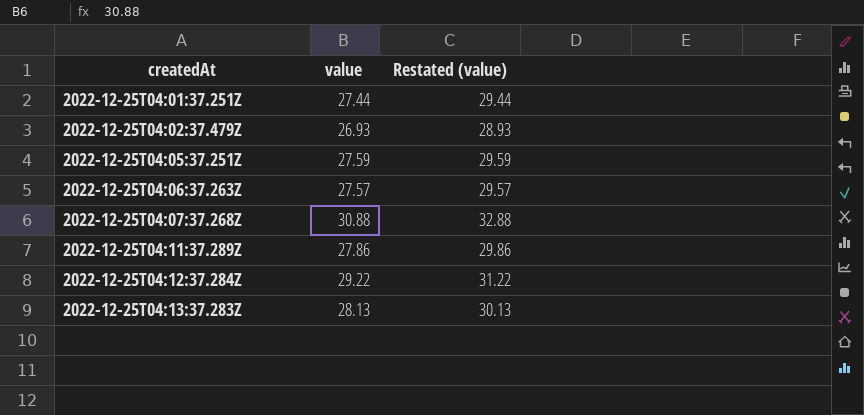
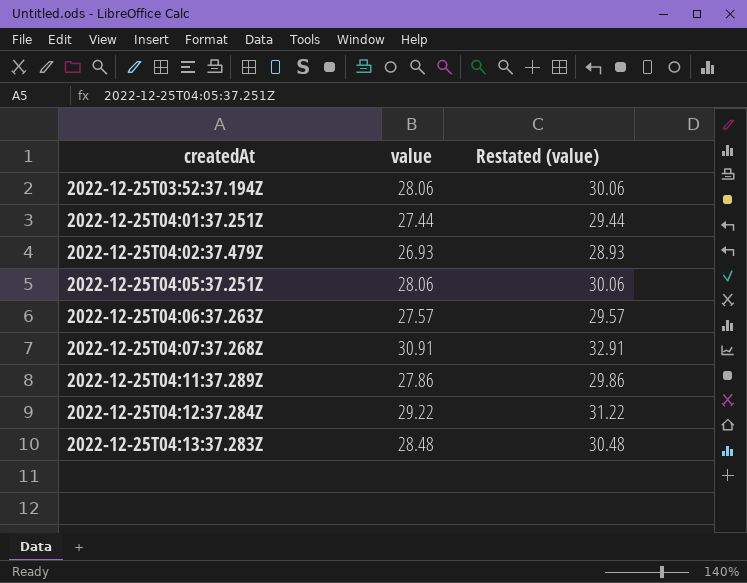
row 2022-12-25T03:52:37.194Z: none -> 28.06 | 30.06
2022-12-25T04:05:37.251Z | value: 27.59 -> 28.06
2022-12-25T04:05:37.251Z | Restated (value): 29.59 -> 30.06
2022-12-25T04:07:37.268Z | value: 30.88 -> 30.91
2022-12-25T04:07:37.268Z | Restated (value): 32.88 -> 32.91
2022-12-25T04:13:37.283Z | value: 28.13 -> 28.48
2022-12-25T04:13:37.283Z | Restated (value): 30.13 -> 30.48

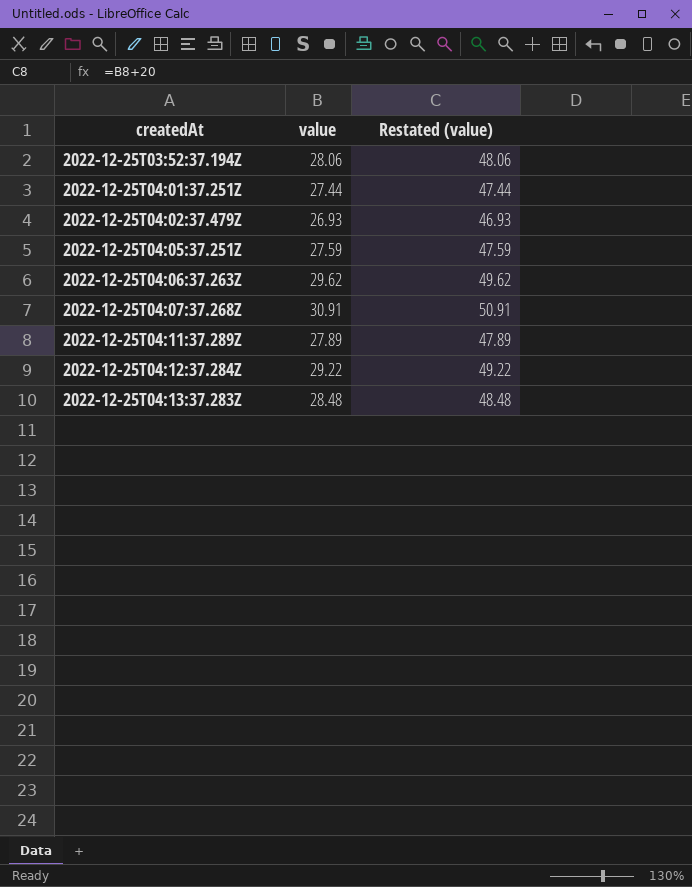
column Restated (value) | formula: [value] + 2 -> [value] + 20
2022-12-25T04:05:37.251Z | value: 28.06 -> 27.59
2022-12-25T04:06:37.263Z | value: 27.57 -> 29.62
2022-12-25T04:11:37.289Z | value: 27.86 -> 27.89

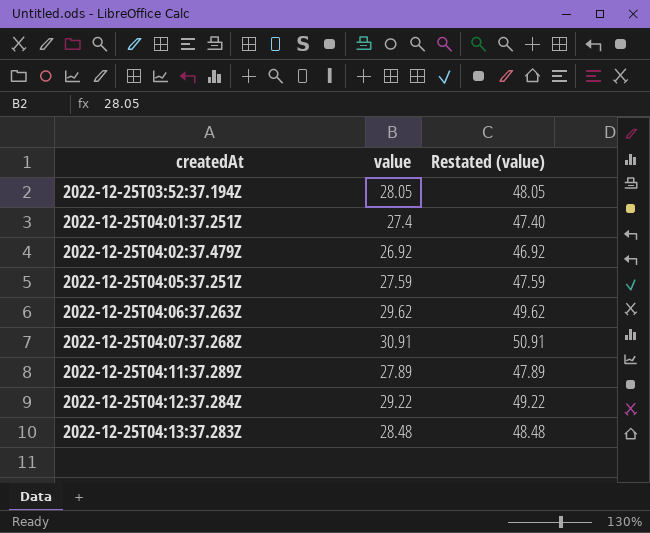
2022-12-25T03:52:37.194Z | value: 28.06 -> 28.05
2022-12-25T03:52:37.194Z | Restated (value): 48.06 -> 48.05
2022-12-25T04:01:37.251Z | value: 27.44 -> 27.4
2022-12-25T04:01:37.251Z | Restated (value): 47.44 -> 47.40
2022-12-25T04:02:37.479Z | value: 26.93 -> 26.92
2022-12-25T04:02:37.479Z | Restated (value): 46.93 -> 46.92

